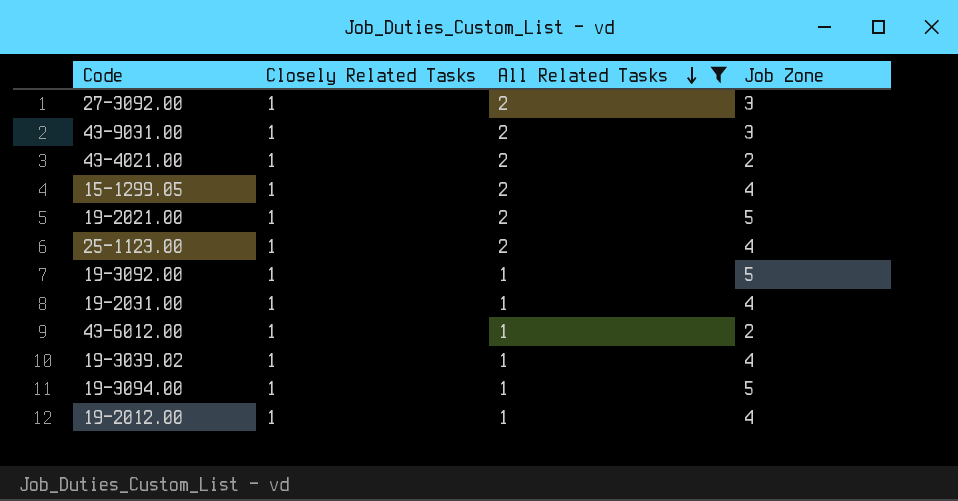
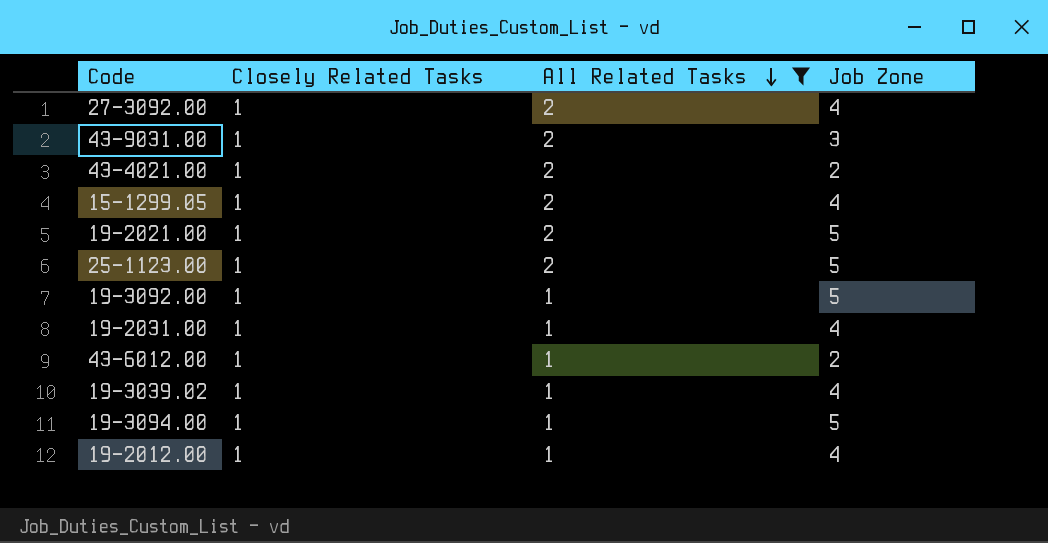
27-3092.00 | Job Zone: 3 -> 4
25-1123.00 | Job Zone: 4 -> 5

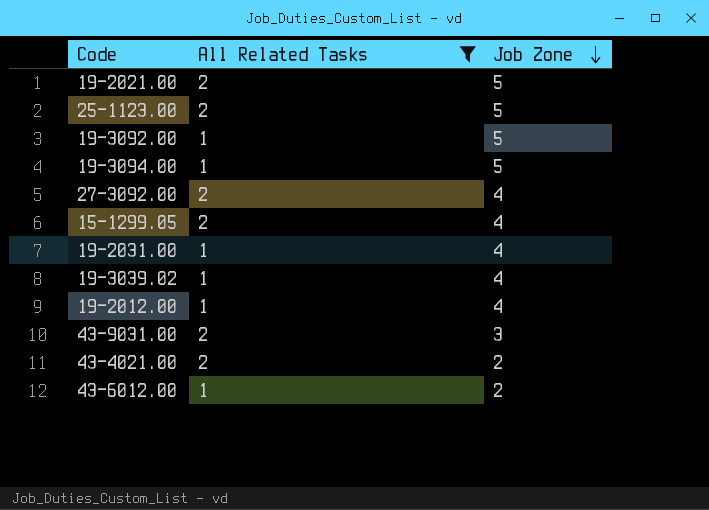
row order: All Related Tasks descending -> Job Zone descending
column Closely Related Tasks | position: 2 -> none

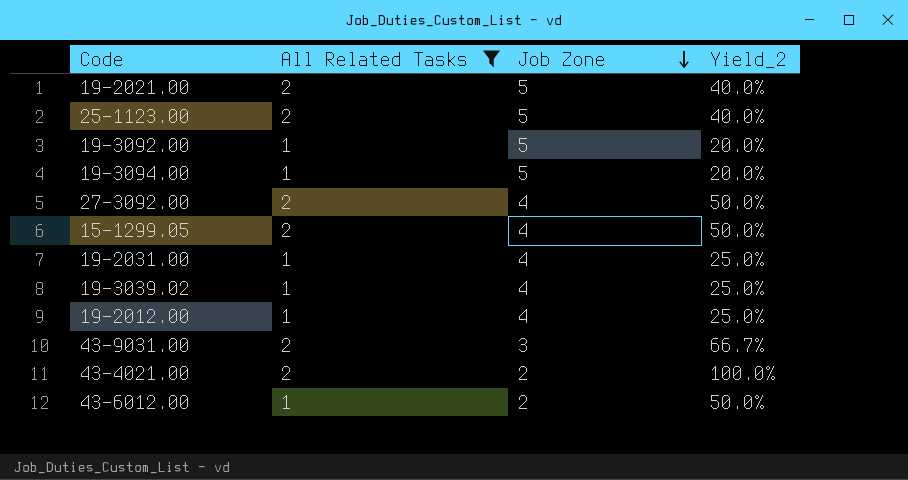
column Yield_2 | formula: none -> [All Related Tasks] / [Job Zone]

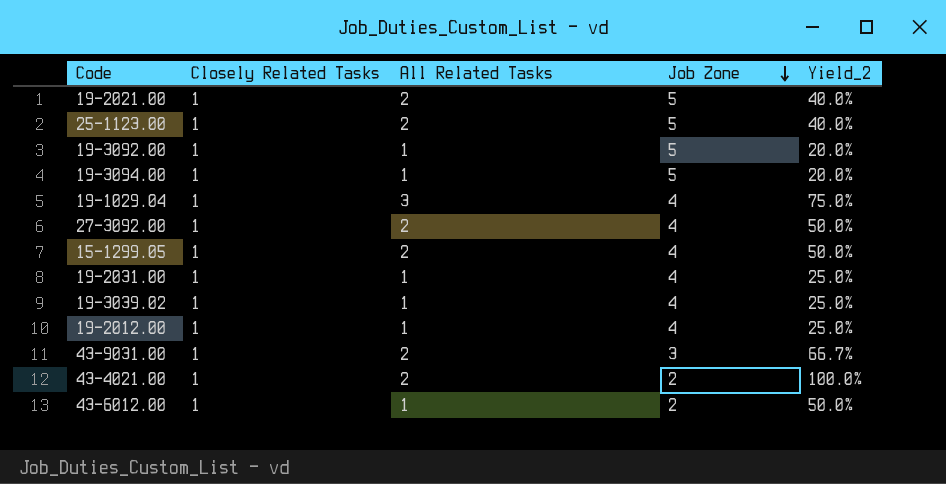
filter: All Related Tasks != 3 -> none
column Closely Related Tasks | position: none -> 2

